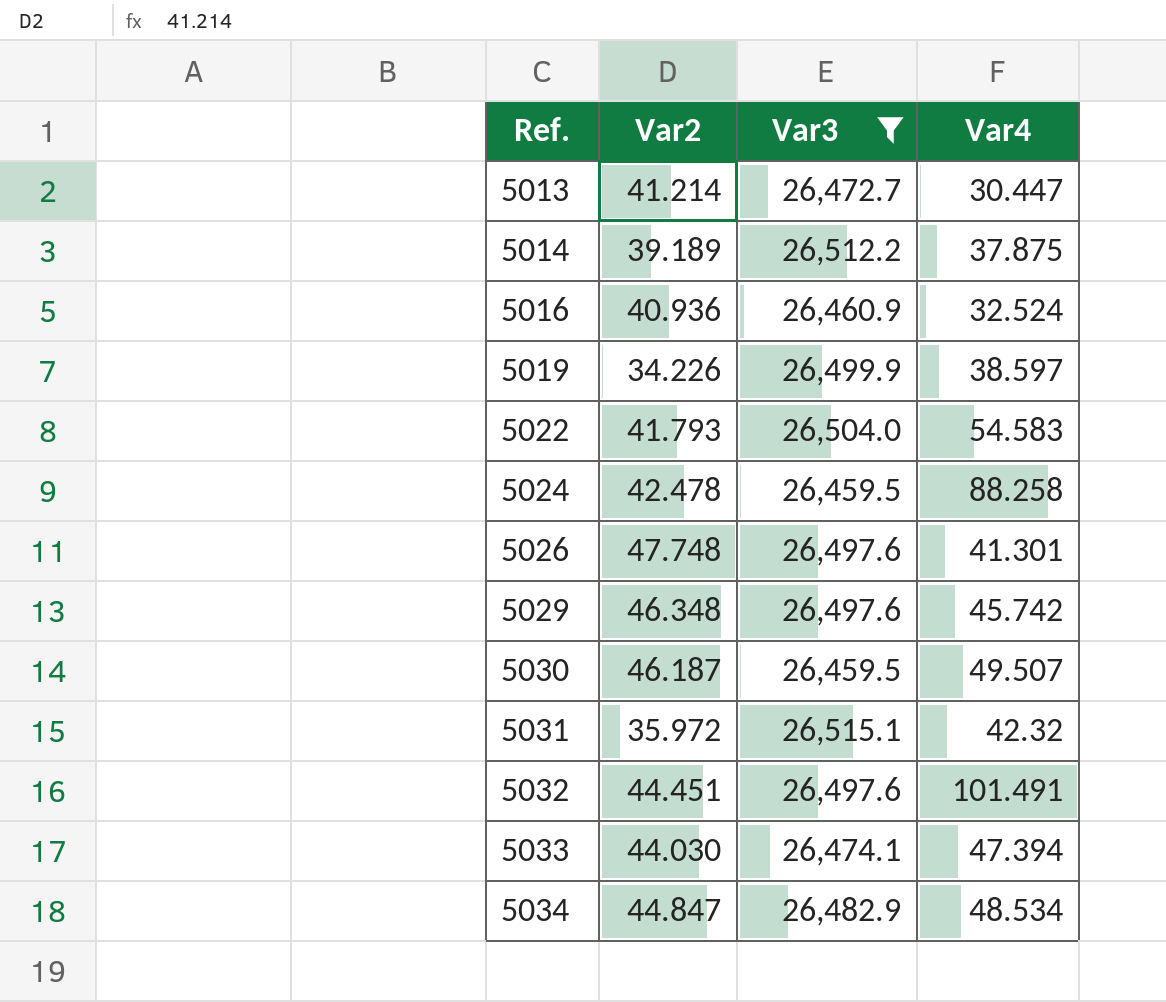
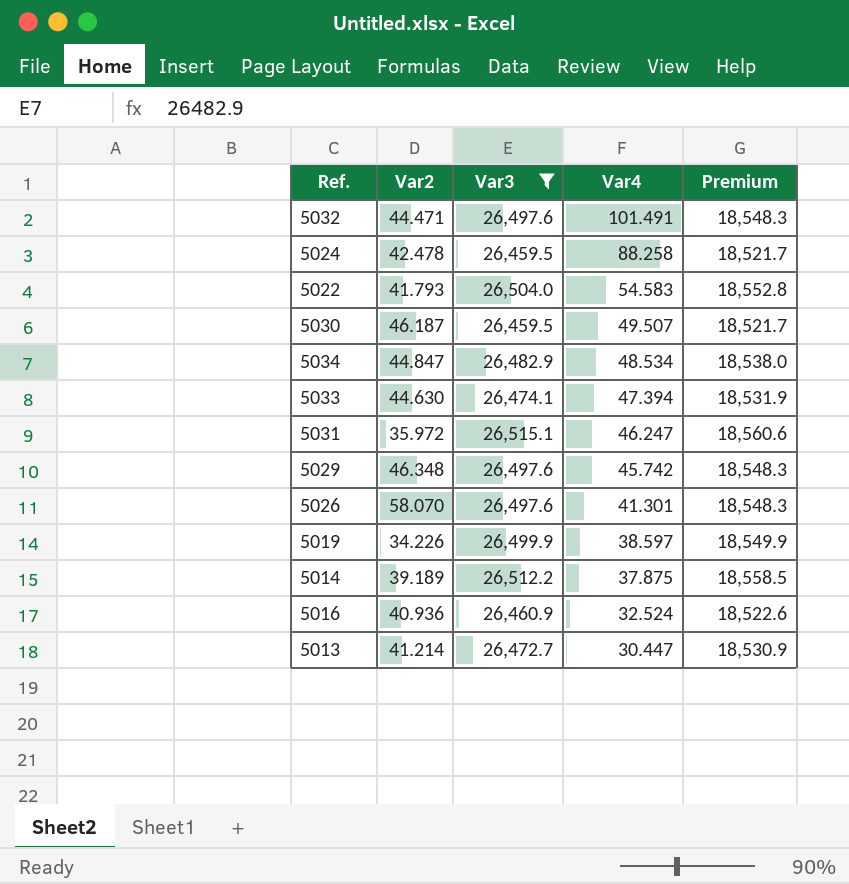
row order: Ref. ascending -> Var4 descending
column Premium | formula: none -> [Var3] * 0.7
5032 | Var2: 44.451 -> 44.471
5033 | Var2: 44.030 -> 44.630
5031 | Var4: 42.32 -> 46.247
5026 | Var2: 47.748 -> 58.070

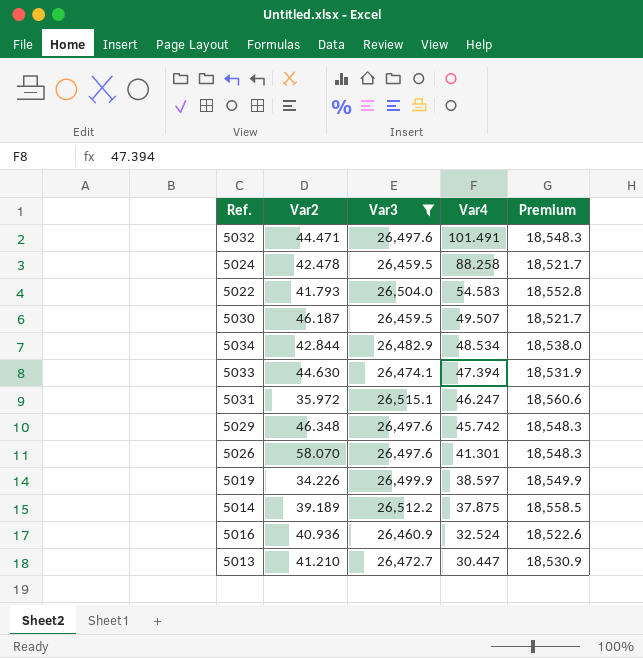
5034 | Var2: 44.847 -> 42.844
5013 | Var2: 41.214 -> 41.210

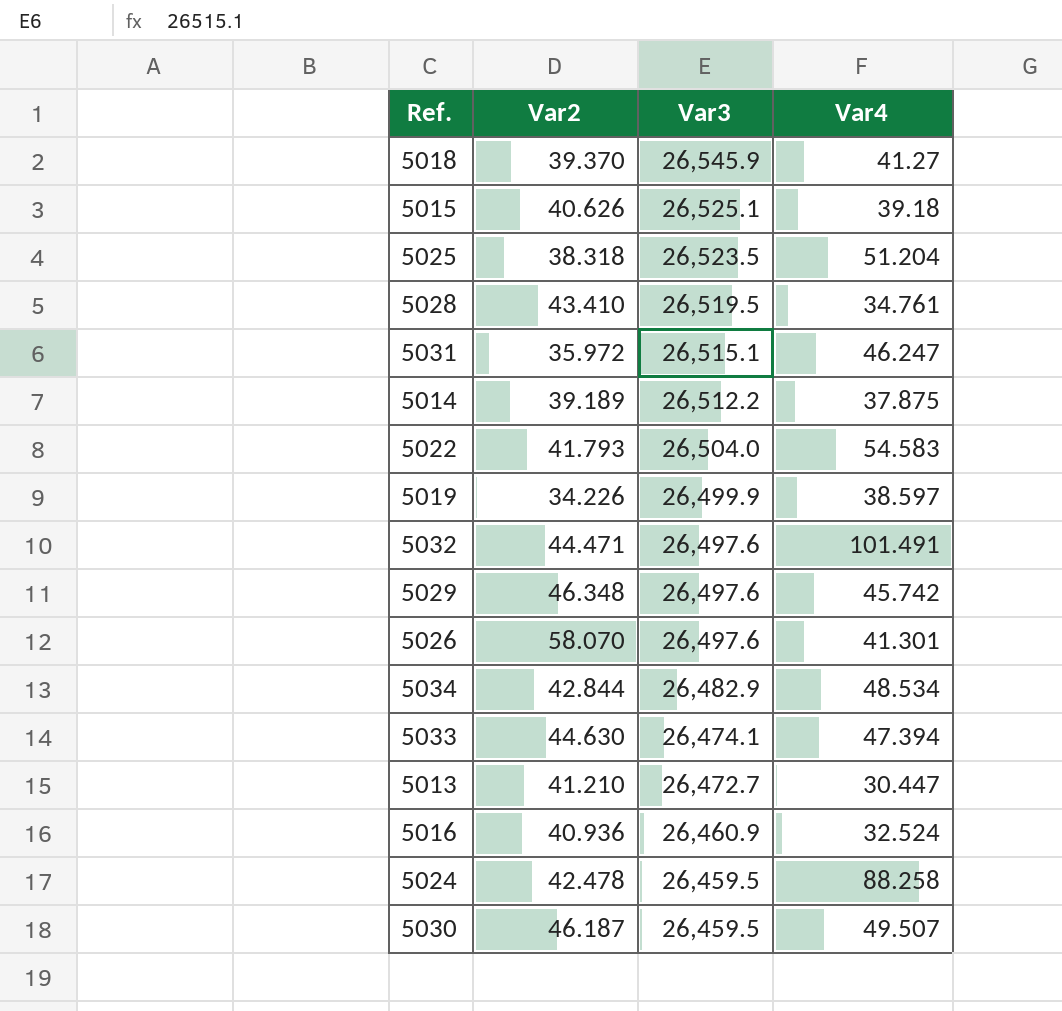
filter: Var3 <= 26,515.1 -> none
row order: Var4 descending -> Var3 descending
column Premium | formula: [Var3] * 0.7 -> none

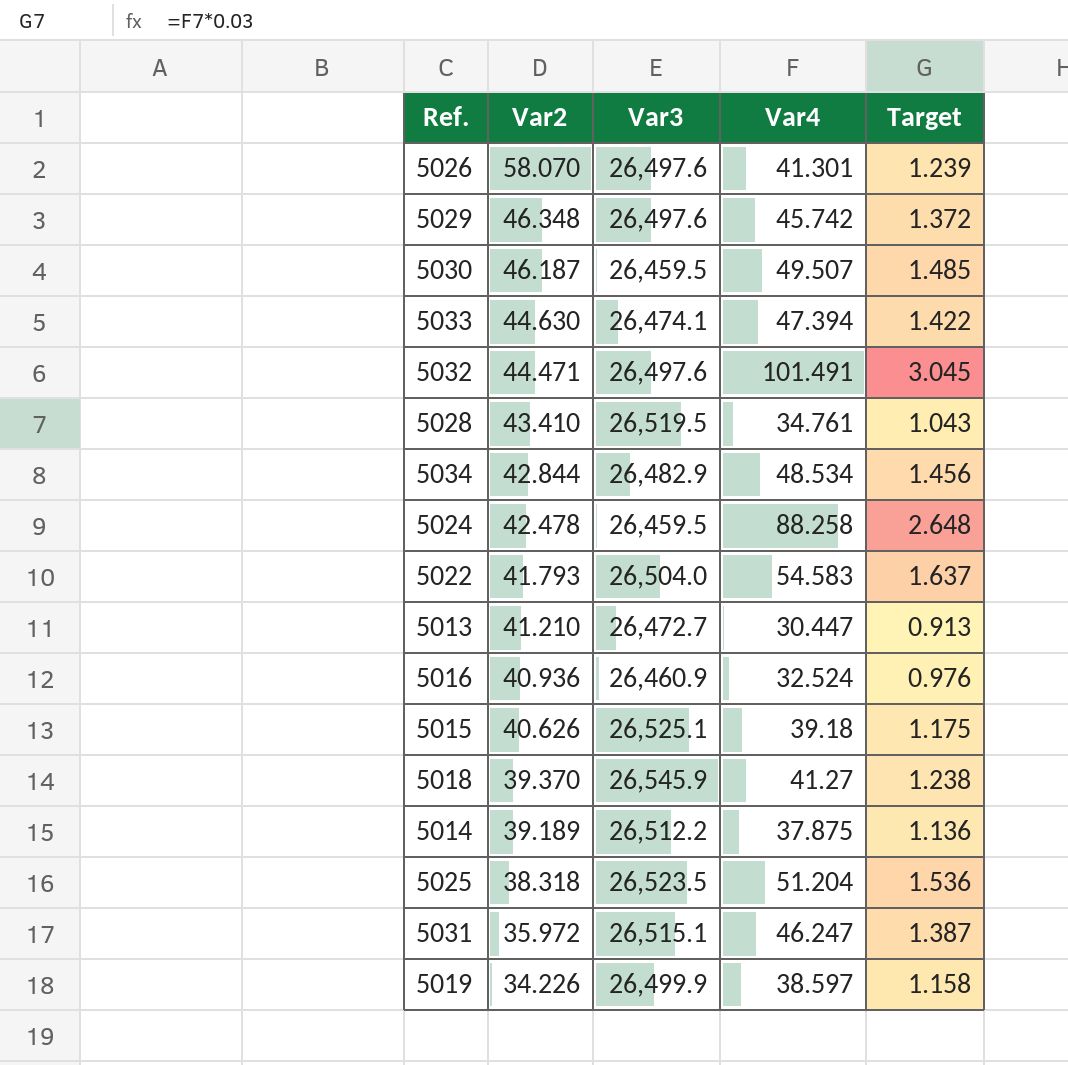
row order: Var3 descending -> Var2 descending
column Target | formula: none -> [Var4] * 0.03

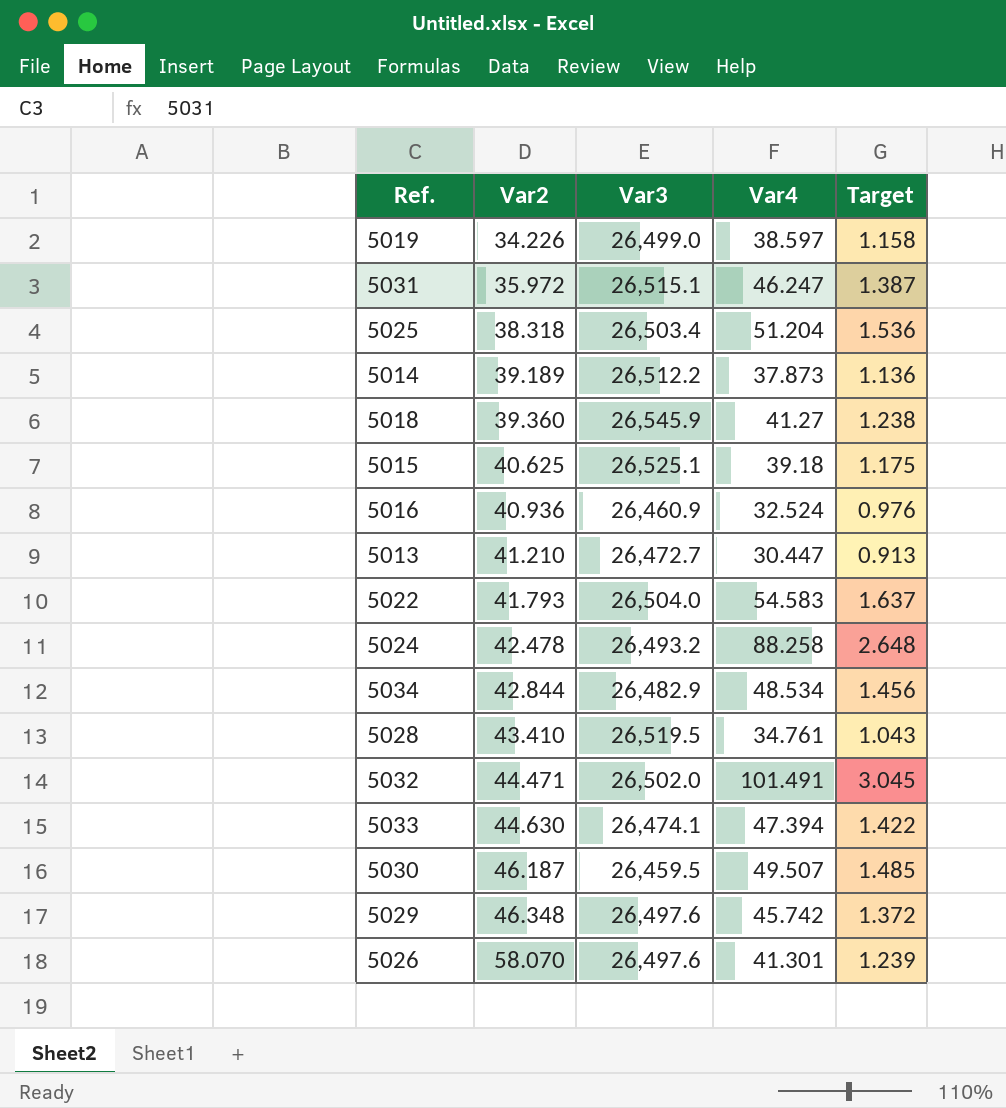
row order: Var2 descending -> Var2 ascending
5019 | Var3: 26,499.9 -> 26,499.0
5025 | Var3: 26,523.5 -> 26,503.4
5014 | Var4: 37.875 -> 37.873
5018 | Var2: 39.370 -> 39.360
5015 | Var2: 40.626 -> 40.625
5024 | Var3: 26,459.5 -> 26,493.2
5032 | Var3: 26,497.6 -> 26,502.0

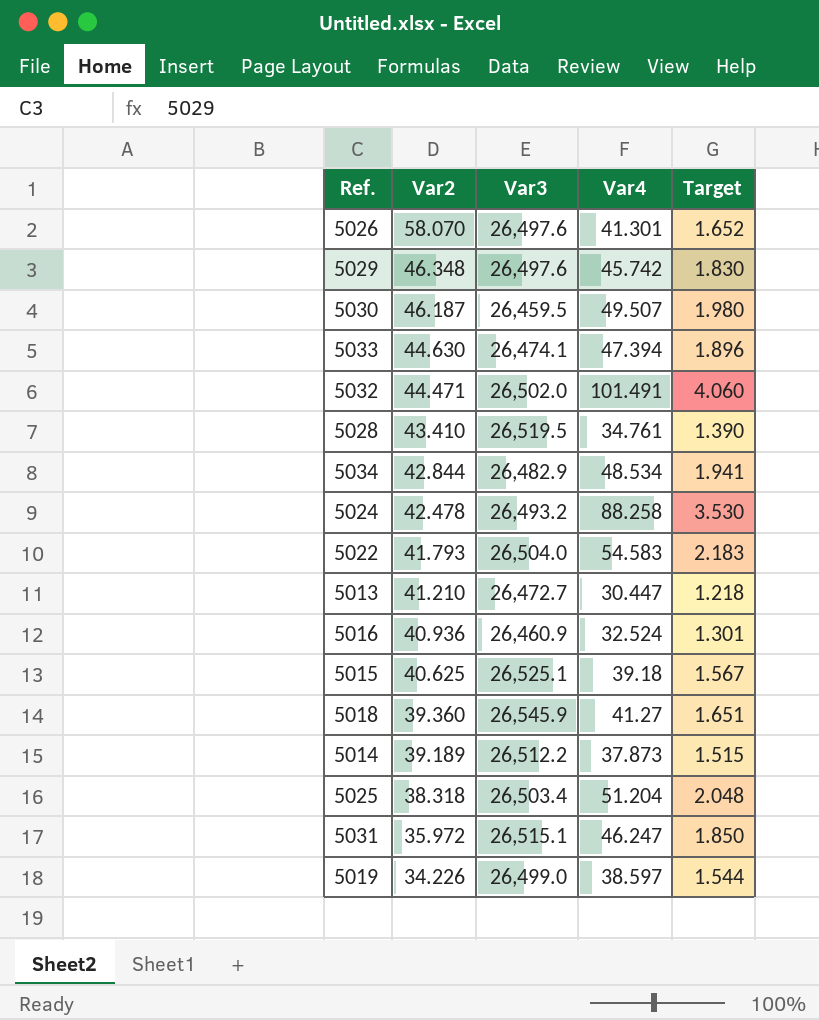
row order: Var2 ascending -> Var2 descending
column Target | formula: [Var4] * 0.03 -> [Var4] * 0.04

